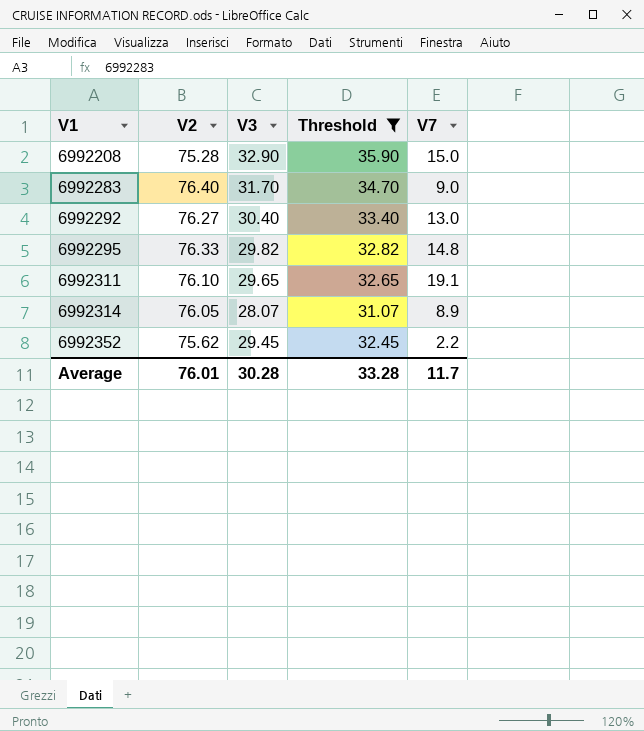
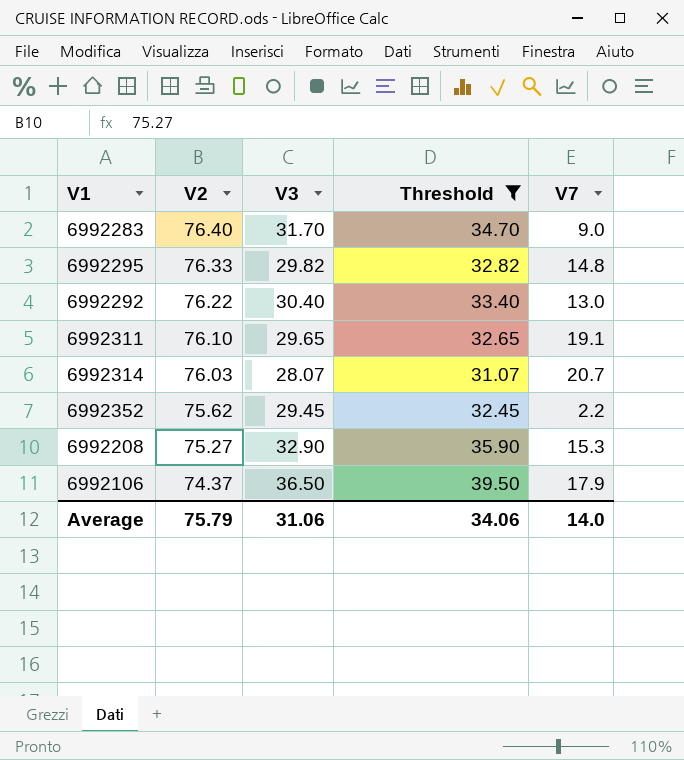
row order: V1 ascending -> V2 descending
6992292 | V2: 76.27 -> 76.22
6992314 | V2: 76.05 -> 76.03
6992314 | V7: 8.9 -> 20.7
6992208 | V2: 75.28 -> 75.27
6992208 | V7: 15.0 -> 15.3
row 6992106: none -> 74.37 | 36.50 | 39.50 | 17.9
Average | V2: 76.01 -> 75.79
Average | V3: 30.28 -> 31.06
Average | Threshold: 33.28 -> 34.06
Average | V7: 11.7 -> 14.0

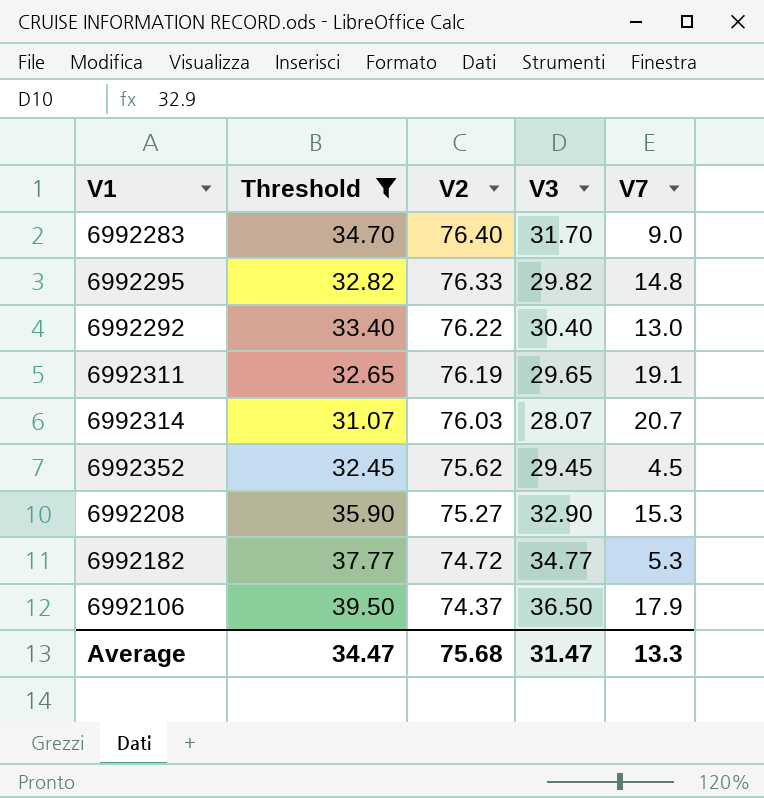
column Threshold | position: 4 -> 2
6992311 | V2: 76.10 -> 76.19
6992352 | V7: 2.2 -> 4.5
row 6992182: none -> 37.77 | 74.72 | 34.77 | 5.3
Average | Threshold: 34.06 -> 34.47
Average | V2: 75.79 -> 75.68
Average | V3: 31.06 -> 31.47
Average | V7: 14.0 -> 13.3

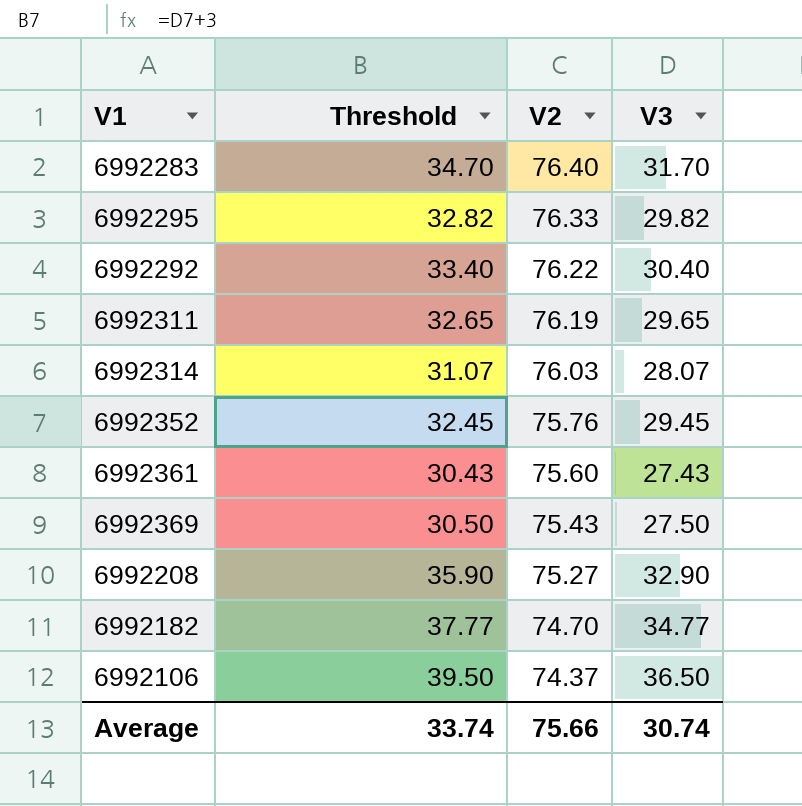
filter: Threshold >= 31.07 -> none
column V7 | position: 5 -> none
6992352 | V2: 75.62 -> 75.76
6992182 | V2: 74.72 -> 74.70
Average | Threshold: 34.47 -> 33.74
Average | V2: 75.68 -> 75.66
Average | V3: 31.47 -> 30.74

